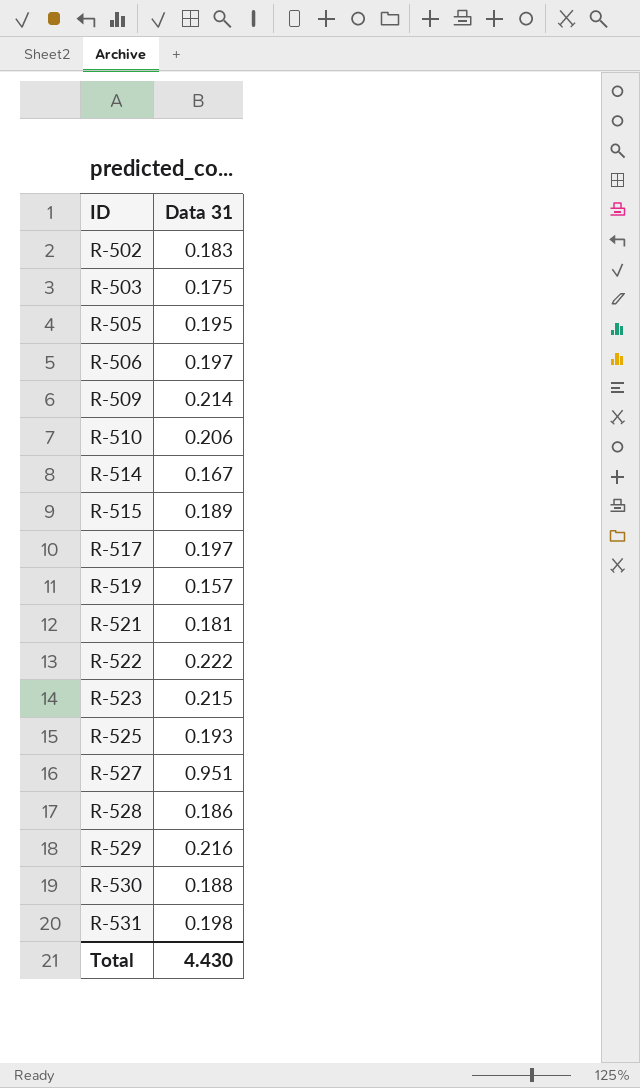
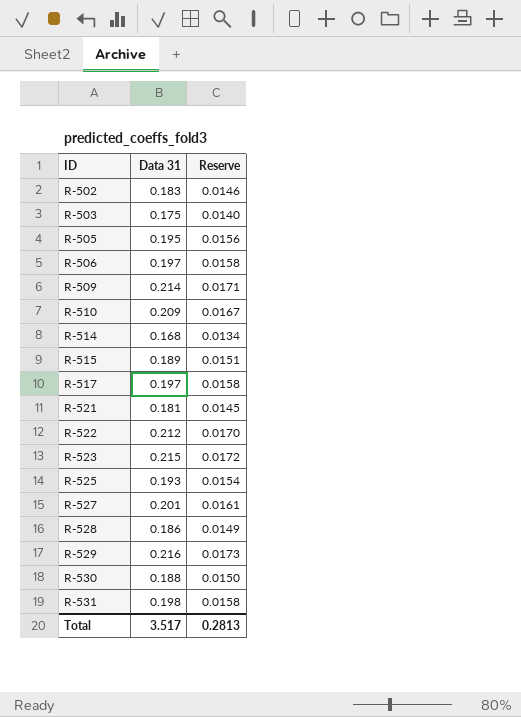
column Reserve | formula: none -> [Data 31] * 0.08
row R-519: 0.157 -> none
R-510 | Data 31: 0.206 -> 0.209
R-514 | Data 31: 0.167 -> 0.168
R-522 | Data 31: 0.222 -> 0.212
R-527 | Data 31: 0.951 -> 0.201
Total | Data 31: 4.430 -> 3.517

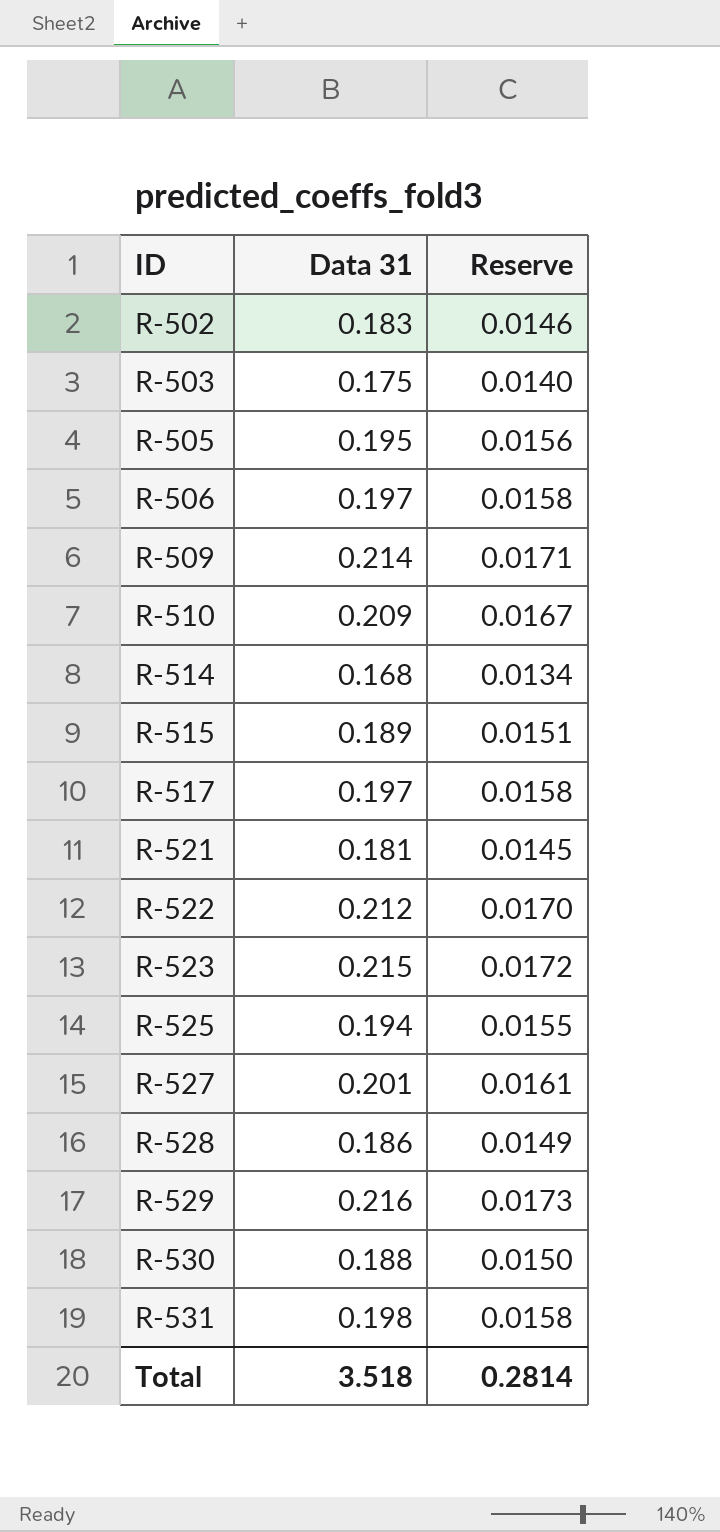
R-525 | Data 31: 0.193 -> 0.194
R-525 | Reserve: 0.0154 -> 0.0155
Total | Data 31: 3.517 -> 3.518
Total | Reserve: 0.2813 -> 0.2814

